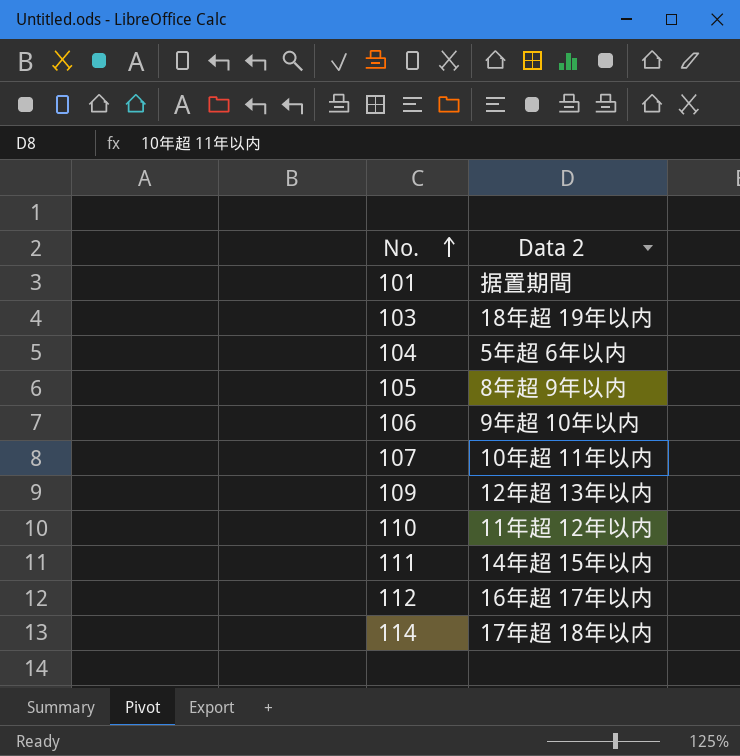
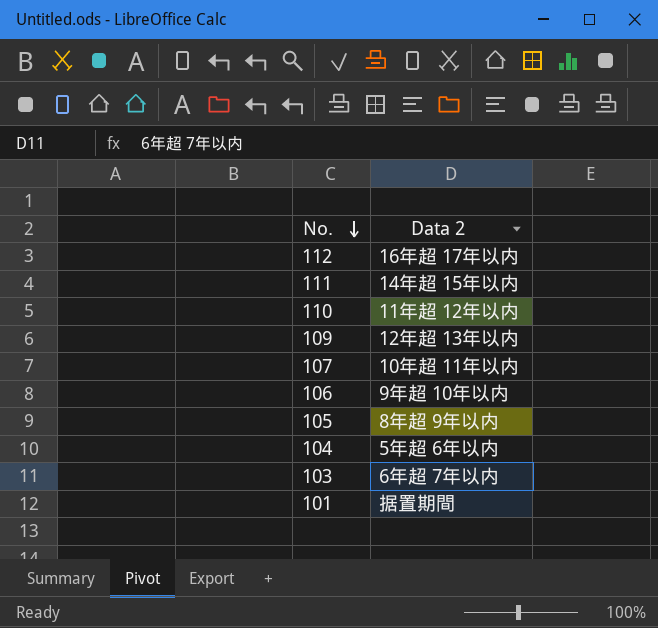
row order: No. ascending -> No. descending
row 114: 17年超 18年以内 -> none
103 | Data 2: 18年超 19年以内 -> 6年超 7年以内

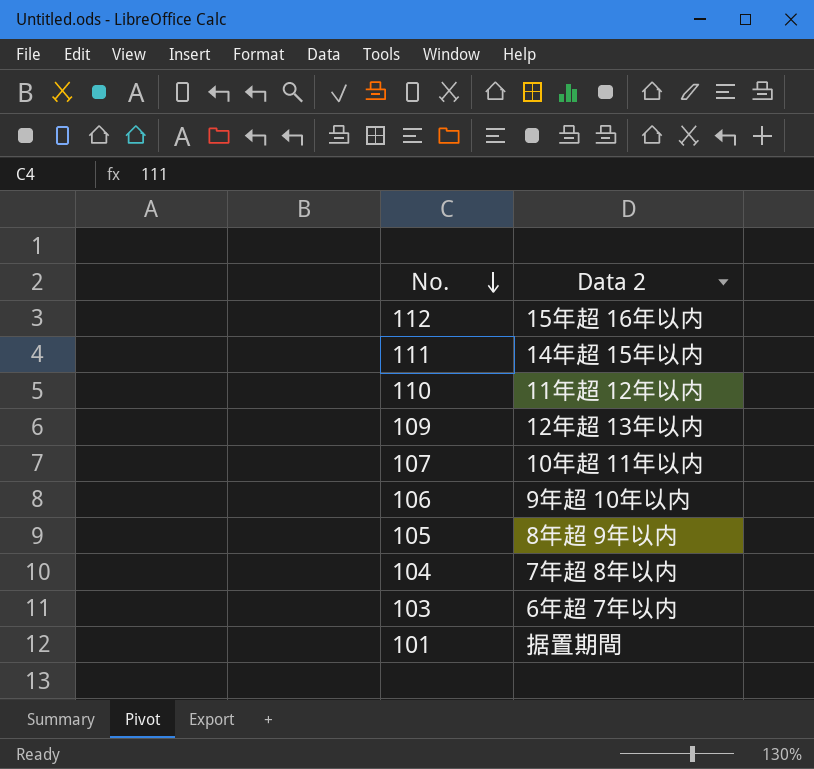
112 | Data 2: 16年超 17年以内 -> 15年超 16年以内
104 | Data 2: 5年超 6年以内 -> 7年超 8年以内

